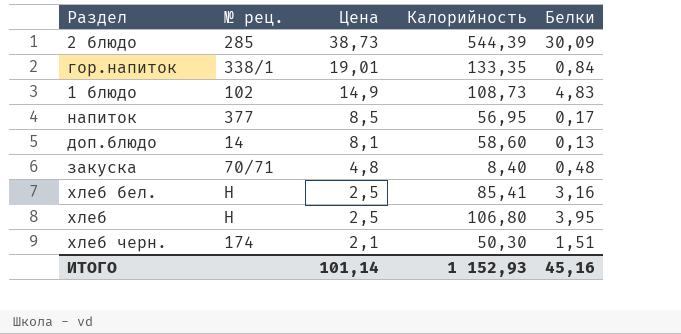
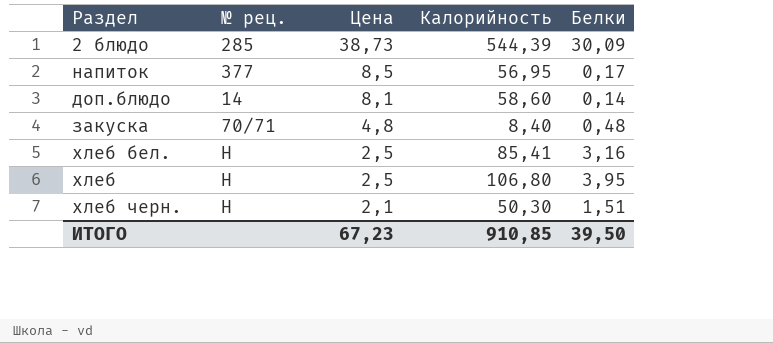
row гор.напиток: 338/1 | 19,01 | 133,35 | 0,84 -> none
row 1 блюдо: 102 | 14,9 | 108,73 | 4,83 -> none
доп.блюдо | Белки: 0,13 -> 0,14
хлеб черн. | № рец.: 174 -> Н
ИТОГО | Цена: 101,14 -> 67,23
ИТОГО | Калорийность: 1 152,93 -> 910,85
ИТОГО | Белки: 45,16 -> 39,50

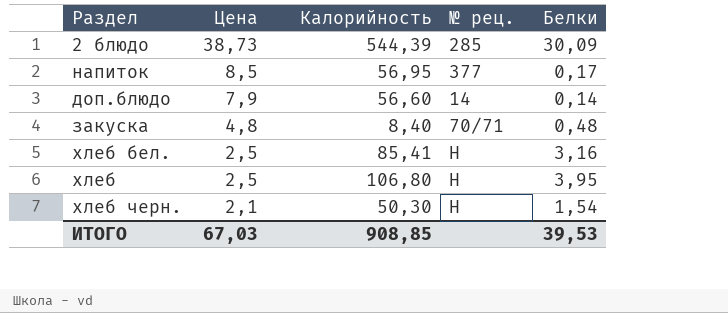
column № рец. | position: 2 -> 4
доп.блюдо | Цена: 8,1 -> 7,9
доп.блюдо | Калорийность: 58,60 -> 56,60
хлеб черн. | Белки: 1,51 -> 1,54
ИТОГО | Цена: 67,23 -> 67,03
ИТОГО | Калорийность: 910,85 -> 908,85
ИТОГО | Белки: 39,50 -> 39,53

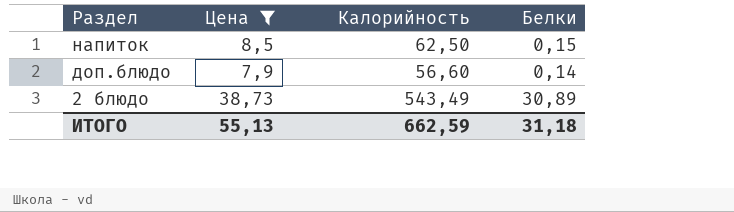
filter: none -> Цена >= 7,9
row order: Цена descending -> Раздел descending
column № рец. | position: 4 -> none
напиток | Калорийность: 56,95 -> 62,50
напиток | Белки: 0,17 -> 0,15
2 блюдо | Калорийность: 544,39 -> 543,49
2 блюдо | Белки: 30,09 -> 30,89
ИТОГО | Цена: 67,03 -> 55,13
ИТОГО | Калорийность: 908,85 -> 662,59
ИТОГО | Белки: 39,53 -> 31,18

